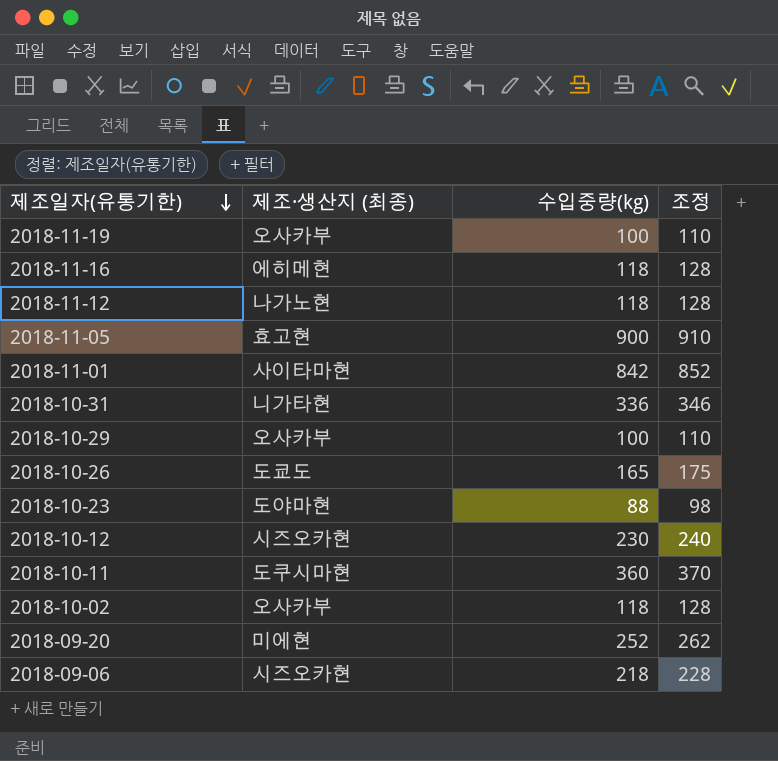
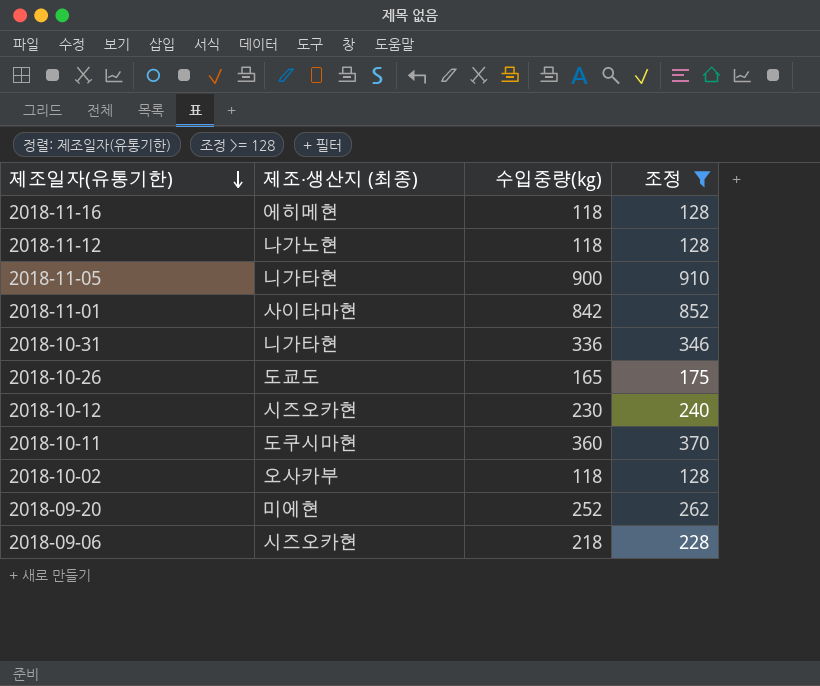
filter: none -> 조정 >= 128
2018-11-05 | 제조·생산지 (최종): 효고현 -> 니가타현

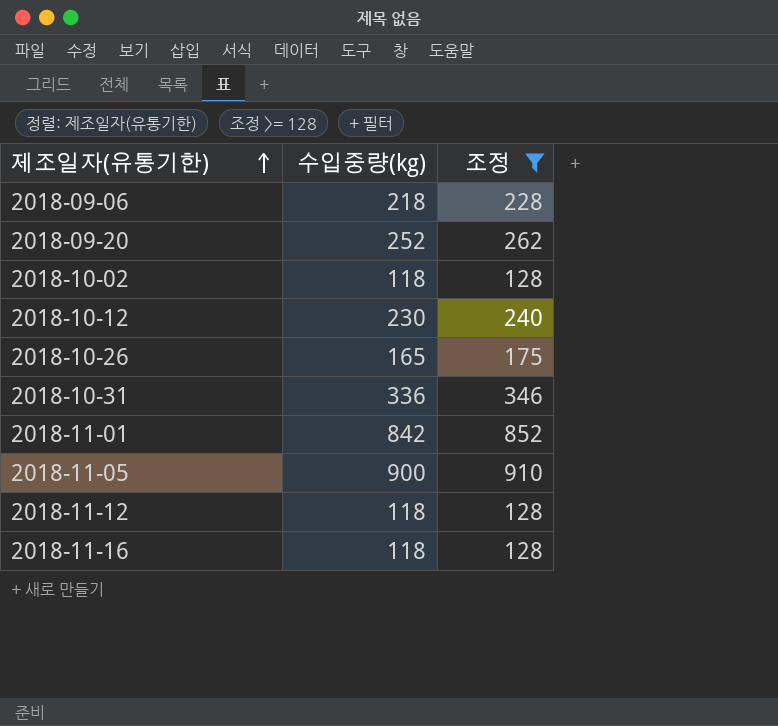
row order: 제조일자(유통기한) descending -> 제조일자(유통기한) ascending
column 제조·생산지 (최종) | position: 2 -> none
row 2018-10-11: 도쿠시마현 | 360 | 370 -> none

